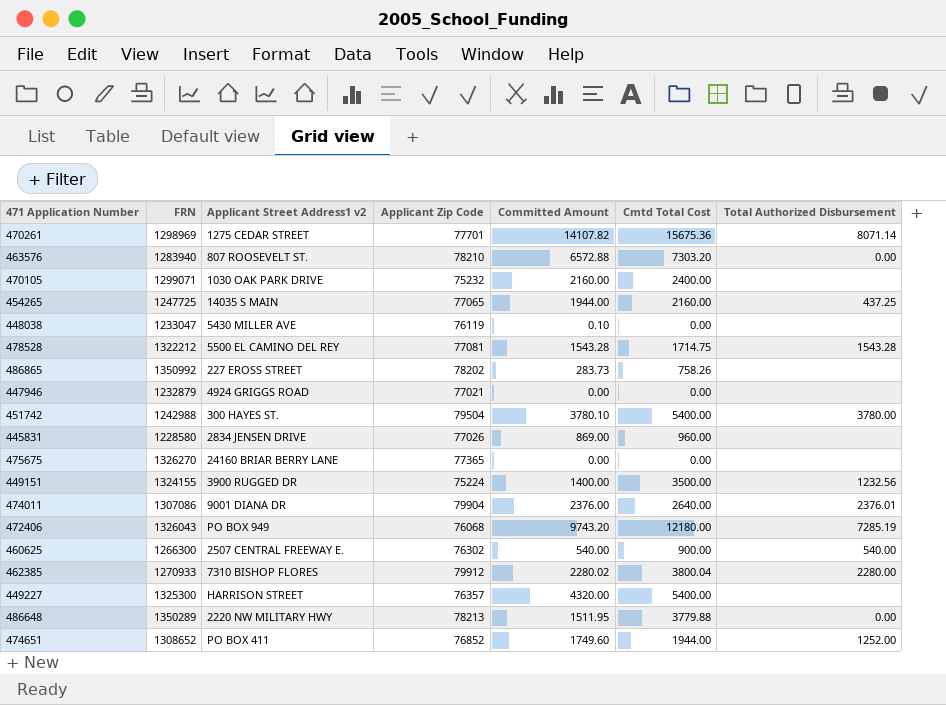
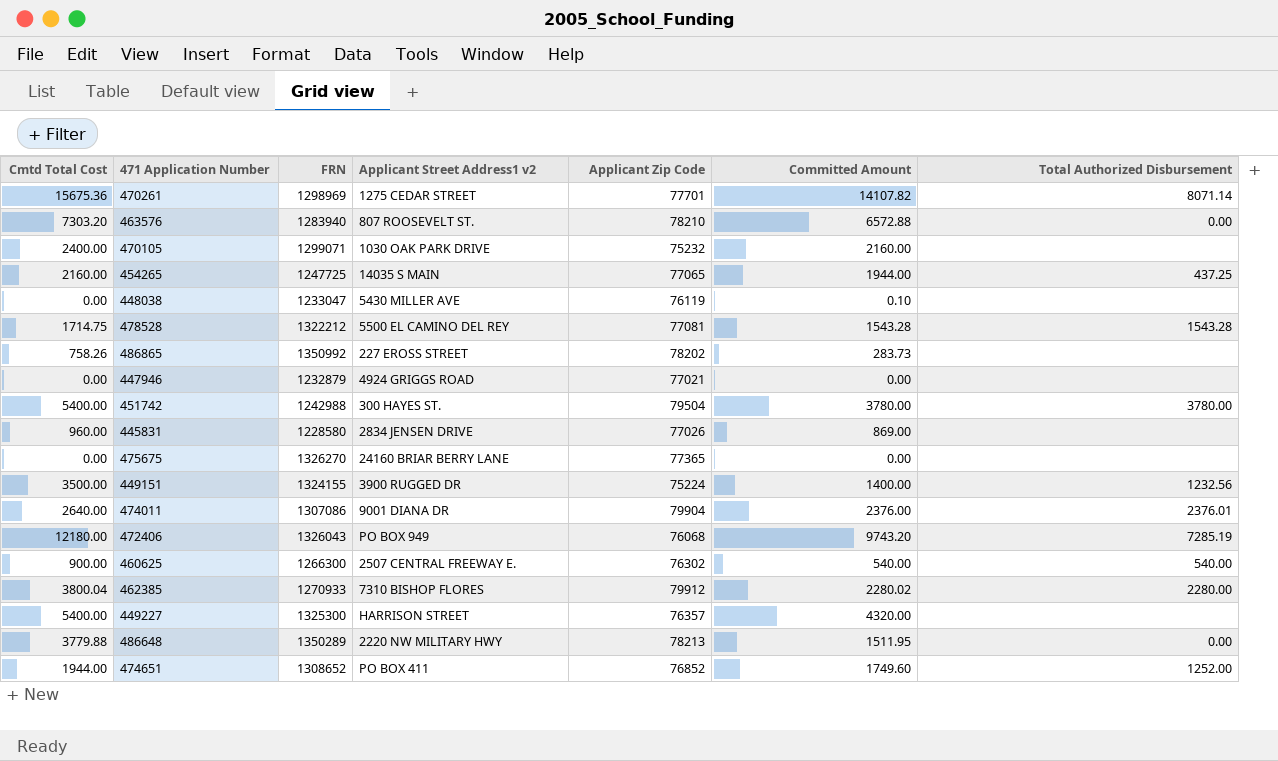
column Cmtd Total Cost | position: 6 -> 1
451742 | Committed Amount: 3780.10 -> 3780.00

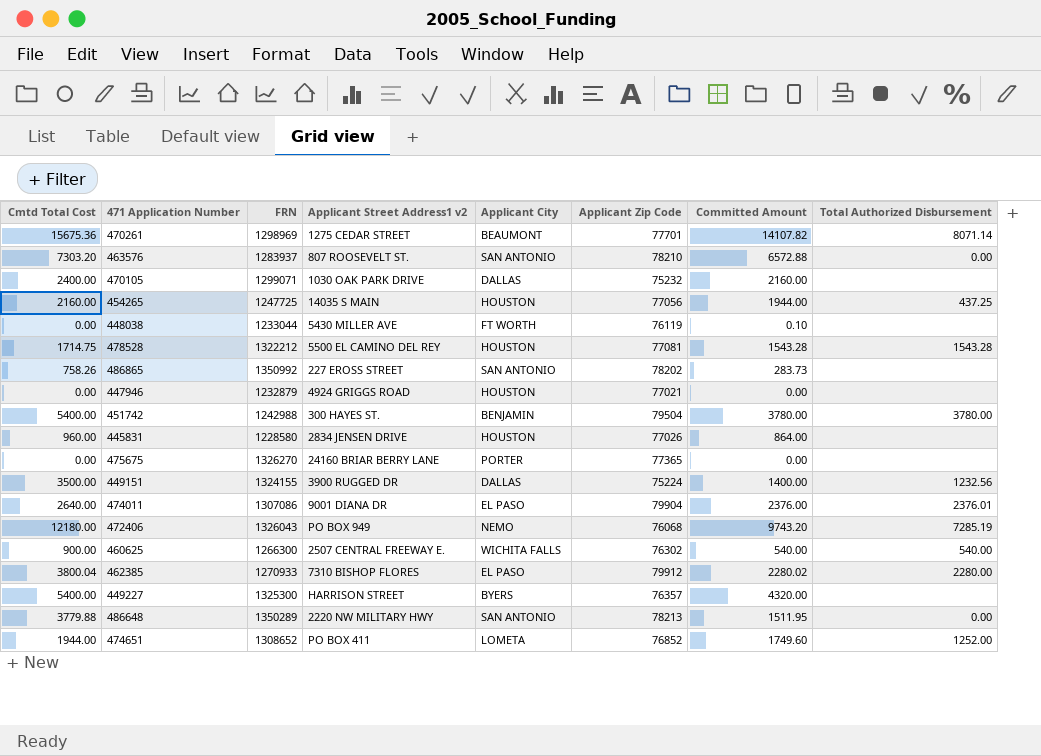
column Applicant City | position: none -> 5
463576 | FRN: 1283940 -> 1283937
454265 | Applicant Zip Code: 77065 -> 77056
448038 | FRN: 1233047 -> 1233044
445831 | Committed Amount: 869.00 -> 864.00

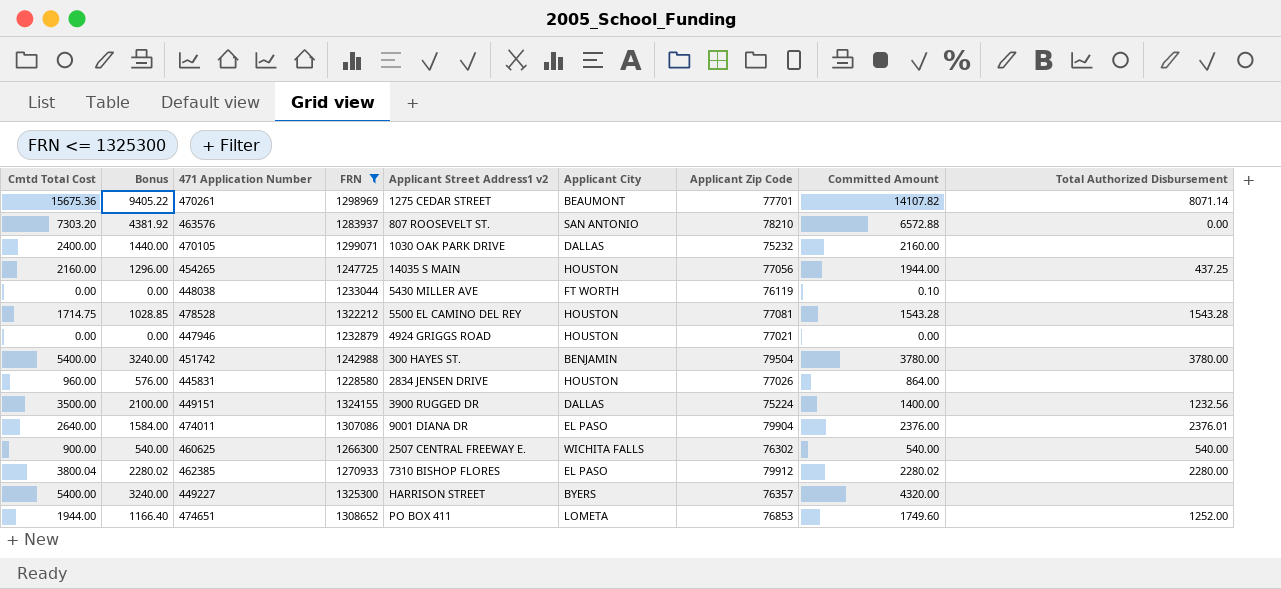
filter: none -> FRN <= 1325300
column Bonus | formula: none -> [Cmtd Total Cost] * 0.6
474651 | Applicant Zip Code: 76852 -> 76853

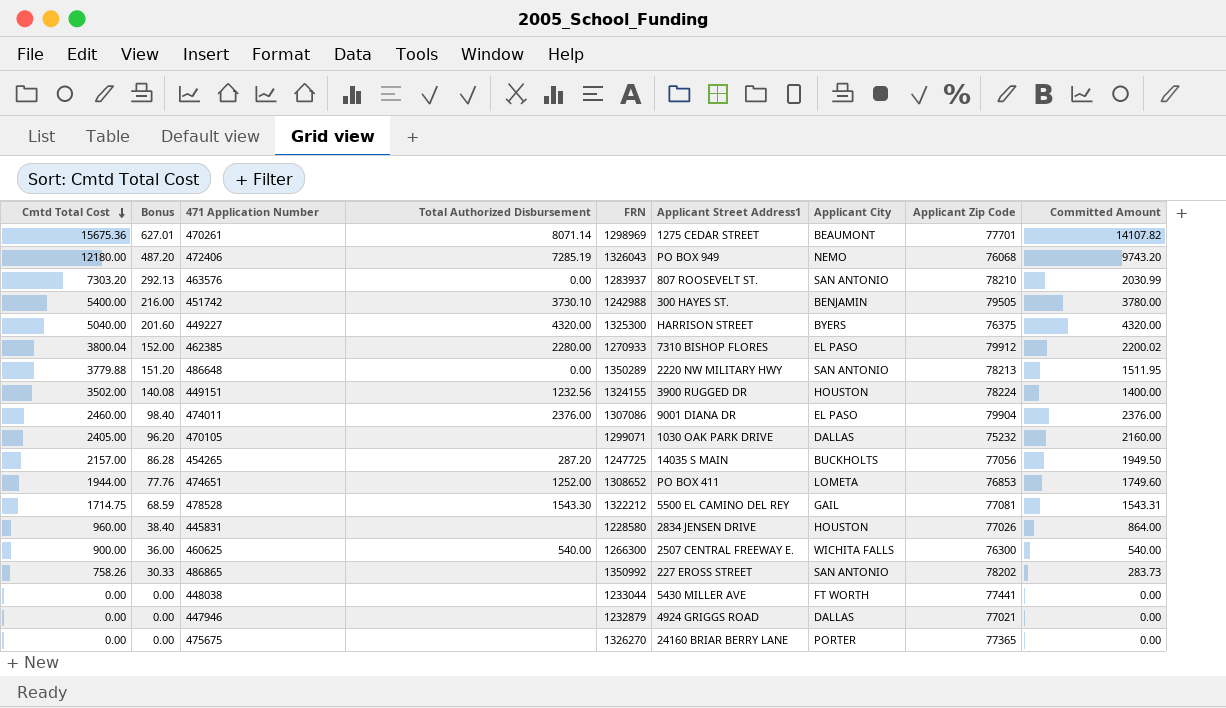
filter: FRN <= 1325300 -> none
row order: none -> Cmtd Total Cost descending
column Bonus | formula: [Cmtd Total Cost] * 0.6 -> [Cmtd Total Cost] * 0.04
column Total Authorized Disbursement | position: 9 -> 4
column name: Applicant Street Address1 v2 -> Applicant Street Address1
463576 | Committed Amount: 6572.88 -> 2030.99
451742 | Total Authorized Disbursement: 3780.00 -> 3730.10
451742 | Applicant Zip Code: 79504 -> 79505
449227 | Cmtd Total Cost: 5400.00 -> 5040.00
449227 | Total Authorized Disbursement: none -> 4320.00
449227 | Applicant Zip Code: 76357 -> 76375
462385 | Committed Amount: 2280.02 -> 2200.02
449151 | Cmtd Total Cost: 3500.00 -> 3502.00
449151 | Applicant City: DALLAS -> HOUSTON
449151 | Applicant Zip Code: 75224 -> 78224
474011 | Cmtd Total Cost: 2640.00 -> 2460.00
474011 | Total Authorized Disbursement: 2376.01 -> 2376.00
470105 | Cmtd Total Cost: 2400.00 -> 2405.00
454265 | Cmtd Total Cost: 2160.00 -> 2157.00
454265 | Total Authorized Disbursement: 437.25 -> 287.20
454265 | Applicant City: HOUSTON -> BUCKHOLTS
454265 | Committed Amount: 1944.00 -> 1949.50
478528 | Total Authorized Disbursement: 1543.28 -> 1543.30
478528 | Applicant City: HOUSTON -> GAIL
478528 | Committed Amount: 1543.28 -> 1543.31
460625 | Applicant Zip Code: 76302 -> 76300
448038 | Applicant Zip Code: 76119 -> 77441
448038 | Committed Amount: 0.10 -> 0.00
447946 | Applicant City: HOUSTON -> DALLAS

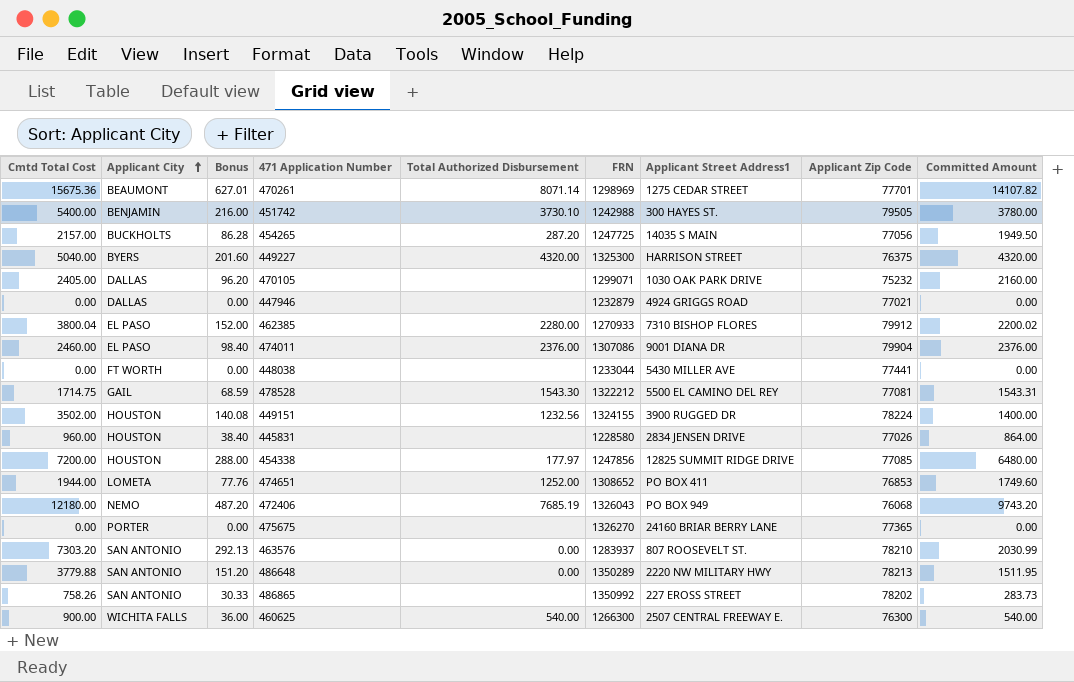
row order: Cmtd Total Cost descending -> Applicant City ascending
column Applicant City | position: 7 -> 2
row 454338: none -> 7200.00 | HOUSTON | 288.00 | 177.97 | 1247856 | 12825 SUMMIT RIDGE DRIVE | 77085 | 6480.00
472406 | Total Authorized Disbursement: 7285.19 -> 7685.19

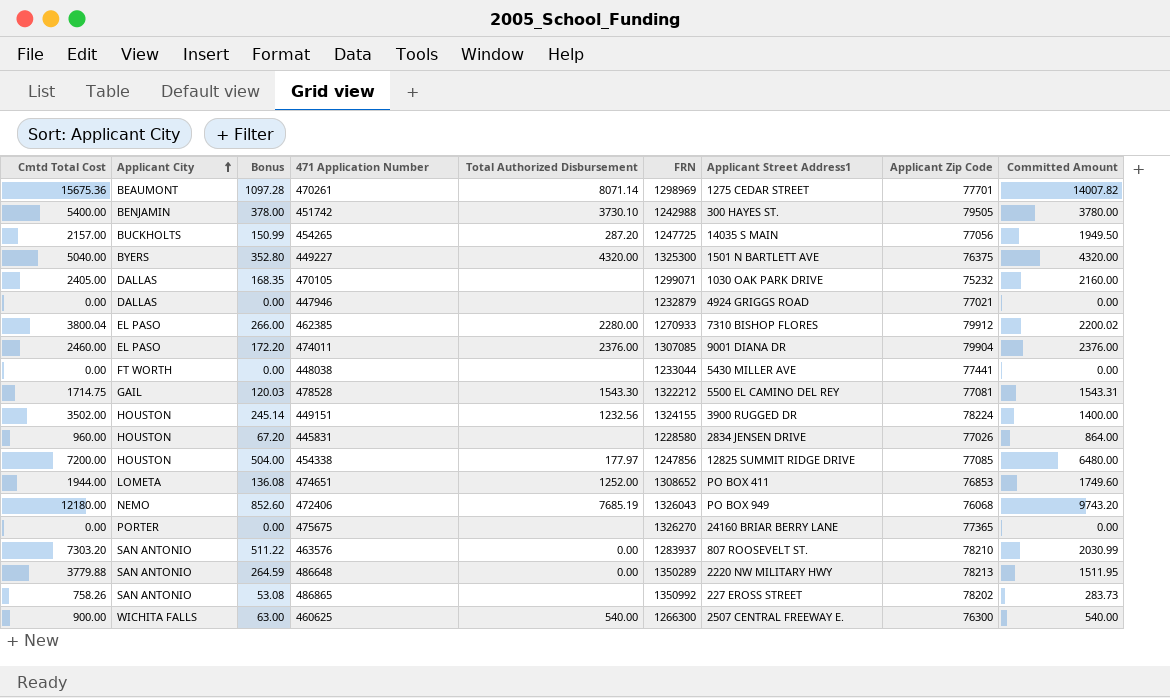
column Bonus | formula: [Cmtd Total Cost] * 0.04 -> [Cmtd Total Cost] * 0.07
470261 | Committed Amount: 14107.82 -> 14007.82
449227 | Applicant Street Address1: HARRISON STREET -> 1501 N BARTLETT AVE
474011 | FRN: 1307086 -> 1307085

